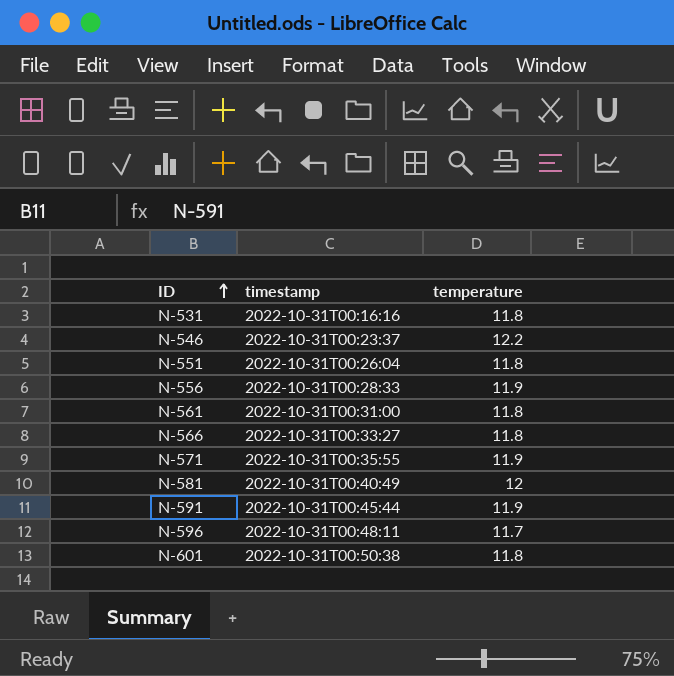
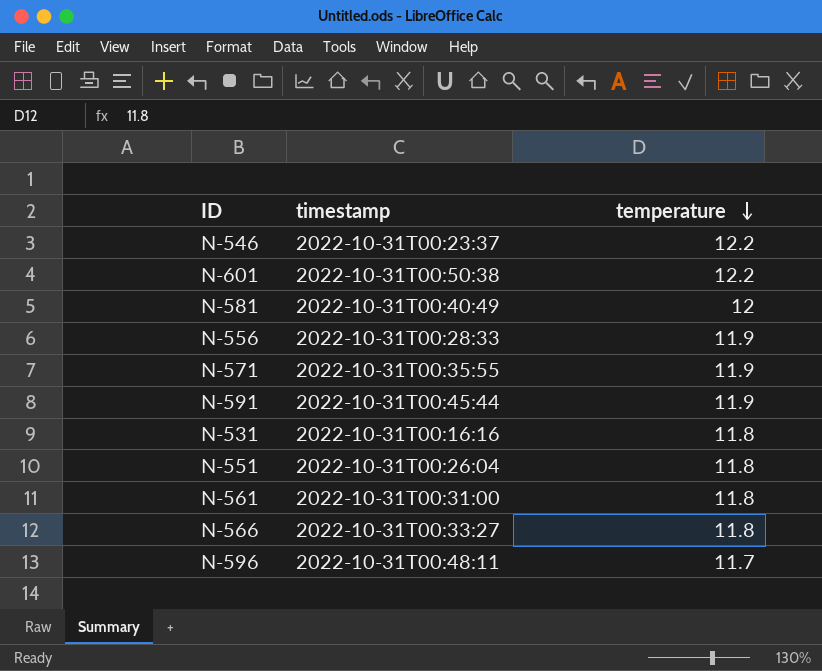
row order: ID ascending -> temperature descending
N-601 | temperature: 11.8 -> 12.2

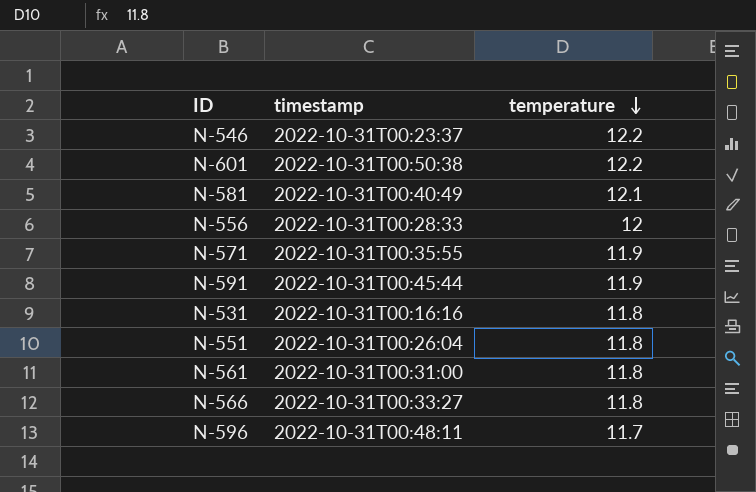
N-581 | temperature: 12 -> 12.1
N-556 | temperature: 11.9 -> 12

